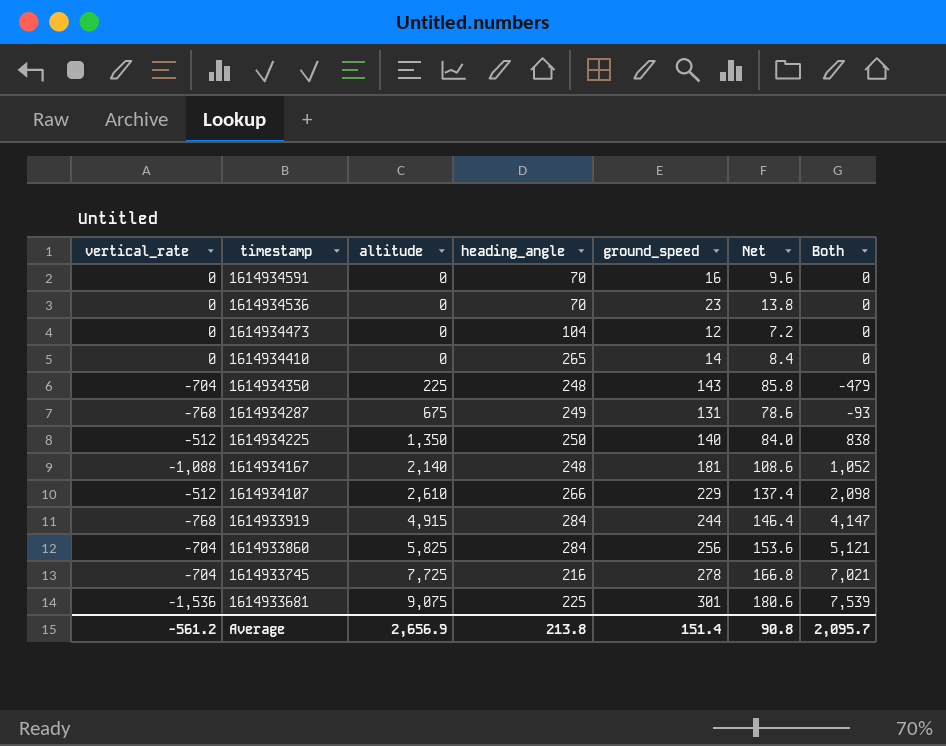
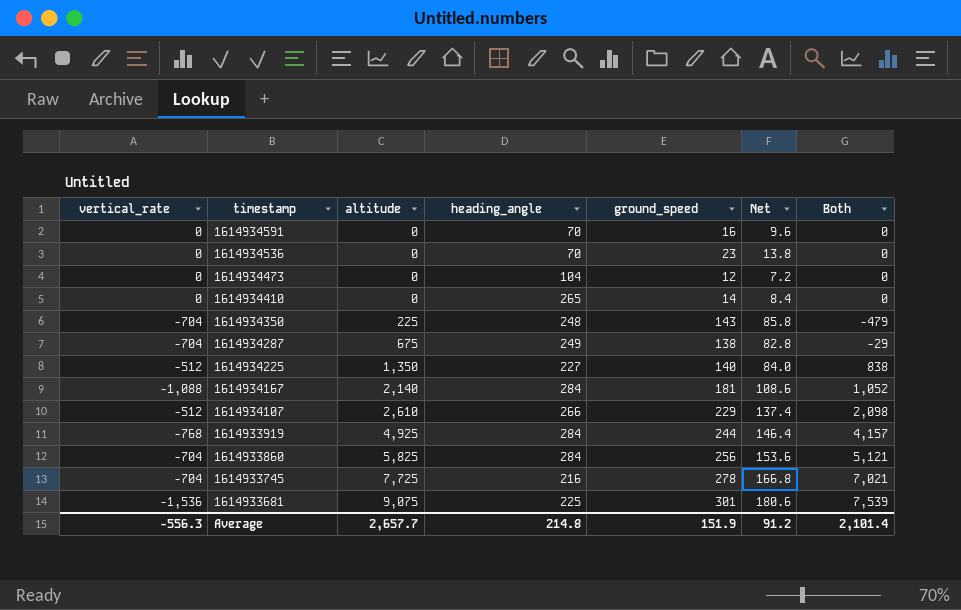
1614934287 | vertical_rate: -768 -> -704
1614934287 | ground_speed: 131 -> 138
1614934287 | Net: 78.6 -> 82.8
1614934287 | Both: -93 -> -29
1614934225 | heading_angle: 250 -> 227
1614934167 | heading_angle: 248 -> 284
1614933919 | altitude: 4,915 -> 4,925
1614933919 | Both: 4,147 -> 4,157
Average | vertical_rate: -561.2 -> -556.3
Average | altitude: 2,656.9 -> 2,657.7
Average | heading_angle: 213.8 -> 214.8
Average | ground_speed: 151.4 -> 151.9
Average | Net: 90.8 -> 91.2
Average | Both: 2,095.7 -> 2,101.4

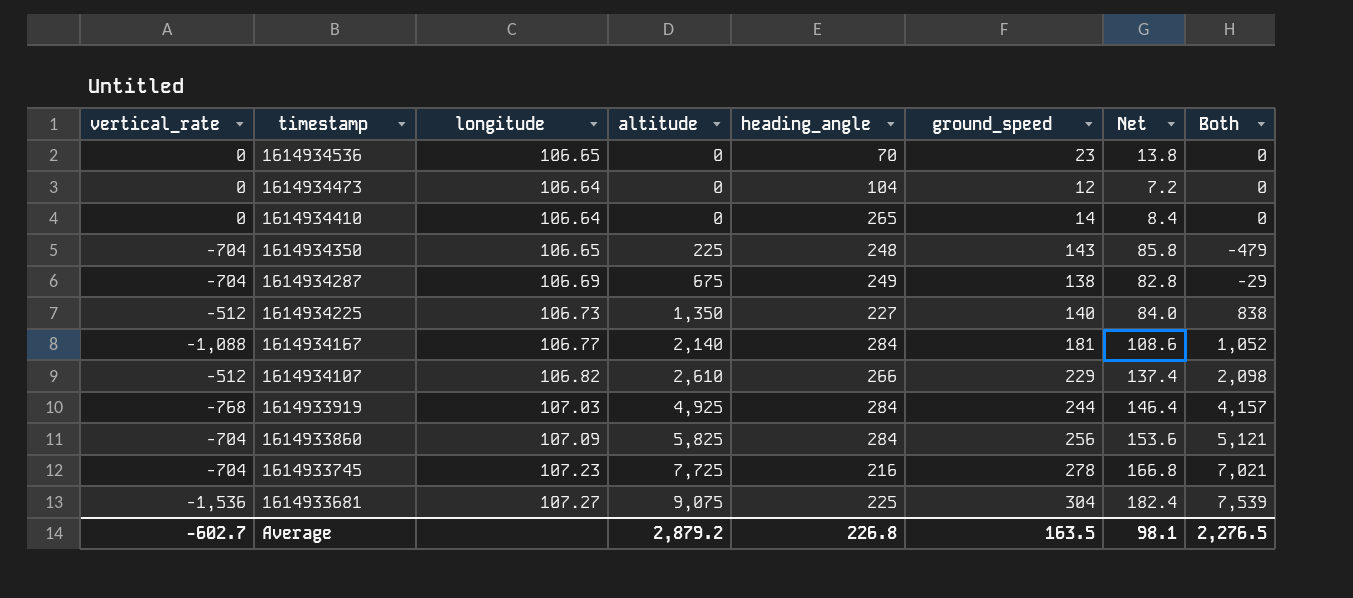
column longitude | position: none -> 3
row 1614934591: 0 | 0 | 70 | 16 | 9.6 | 0 -> none
1614933681 | ground_speed: 301 -> 304
1614933681 | Net: 180.6 -> 182.4
Average | vertical_rate: -556.3 -> -602.7
Average | altitude: 2,657.7 -> 2,879.2
Average | heading_angle: 214.8 -> 226.8
Average | ground_speed: 151.9 -> 163.5
Average | Net: 91.2 -> 98.1
Average | Both: 2,101.4 -> 2,276.5

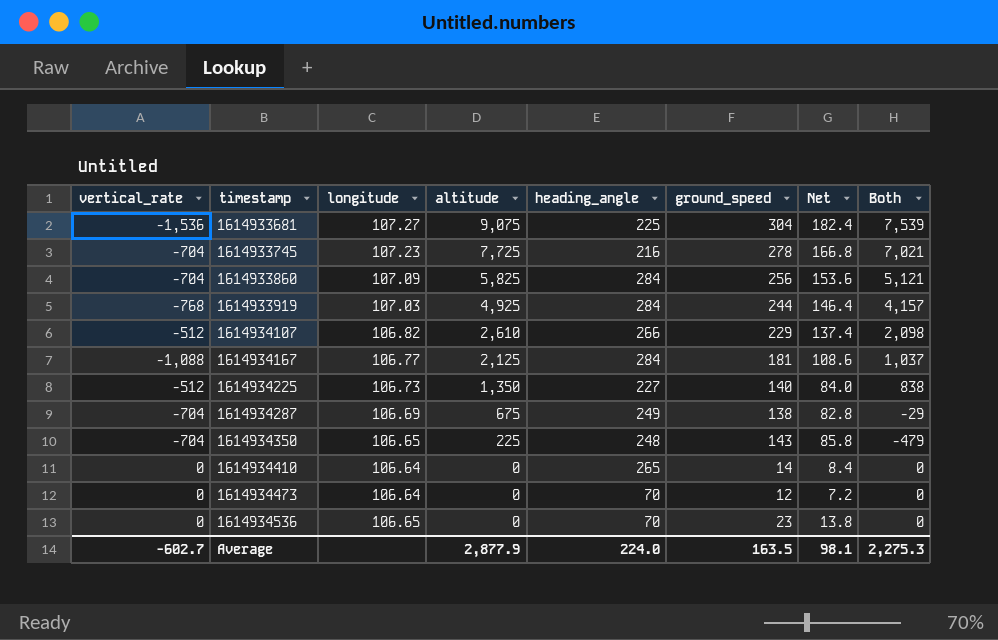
row order: timestamp descending -> timestamp ascending
1614934167 | altitude: 2,140 -> 2,125
1614934167 | Both: 1,052 -> 1,037
1614934473 | heading_angle: 104 -> 70
Average | altitude: 2,879.2 -> 2,877.9
Average | heading_angle: 226.8 -> 224.0
Average | Both: 2,276.5 -> 2,275.3

